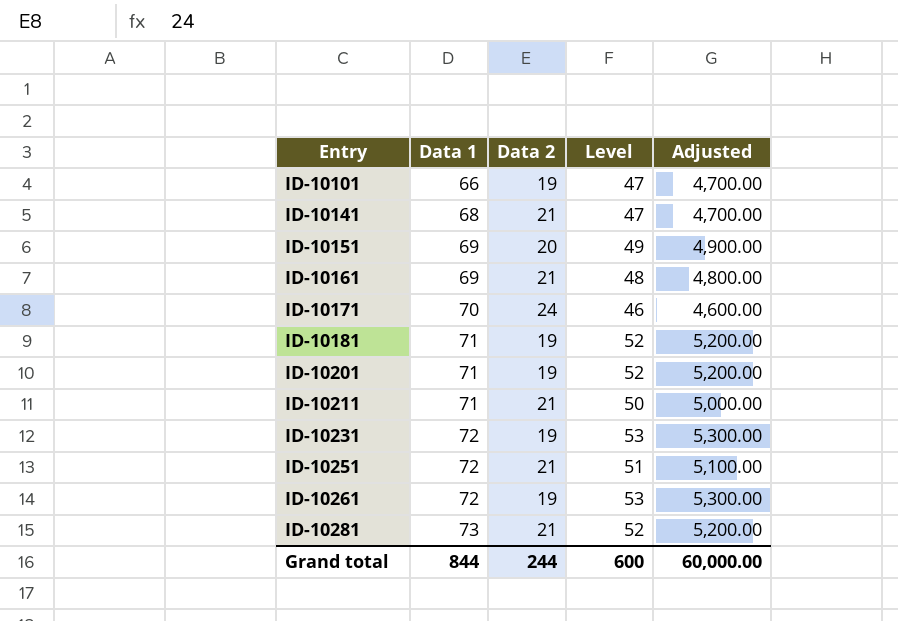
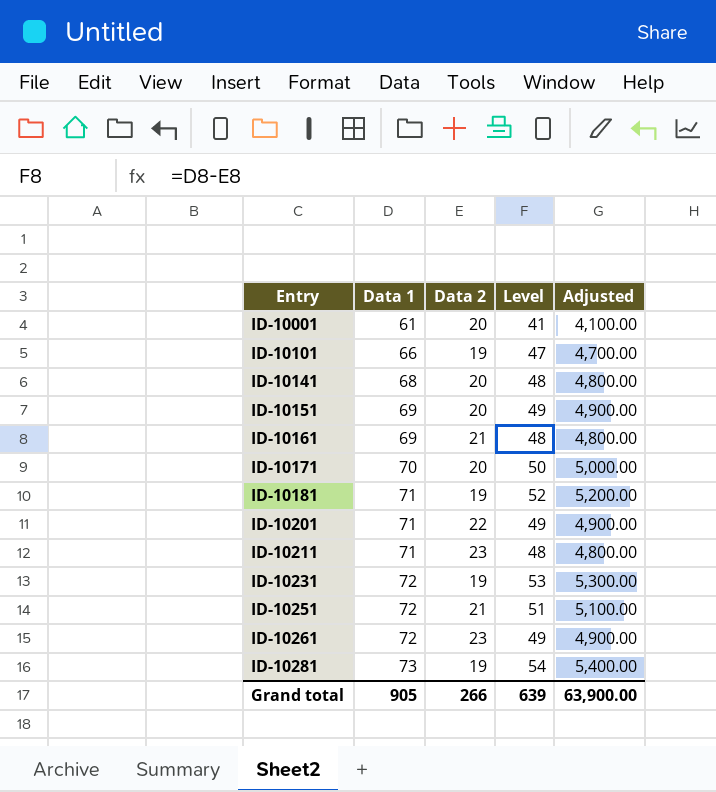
row ID-10001: none -> 61 | 20 | 41 | 4,100.00
ID-10141 | Data 2: 21 -> 20
ID-10141 | Level: 47 -> 48
ID-10141 | Adjusted: 4,700.00 -> 4,800.00
ID-10171 | Data 2: 24 -> 20
ID-10171 | Level: 46 -> 50
ID-10171 | Adjusted: 4,600.00 -> 5,000.00
ID-10201 | Data 2: 19 -> 22
ID-10201 | Level: 52 -> 49
ID-10201 | Adjusted: 5,200.00 -> 4,900.00
ID-10211 | Data 2: 21 -> 23
ID-10211 | Level: 50 -> 48
ID-10211 | Adjusted: 5,000.00 -> 4,800.00
ID-10261 | Data 2: 19 -> 23
ID-10261 | Level: 53 -> 49
ID-10261 | Adjusted: 5,300.00 -> 4,900.00
ID-10281 | Data 2: 21 -> 19
ID-10281 | Level: 52 -> 54
ID-10281 | Adjusted: 5,200.00 -> 5,400.00
Grand total | Data 1: 844 -> 905
Grand total | Data 2: 244 -> 266
Grand total | Level: 600 -> 639
Grand total | Adjusted: 60,000.00 -> 63,900.00

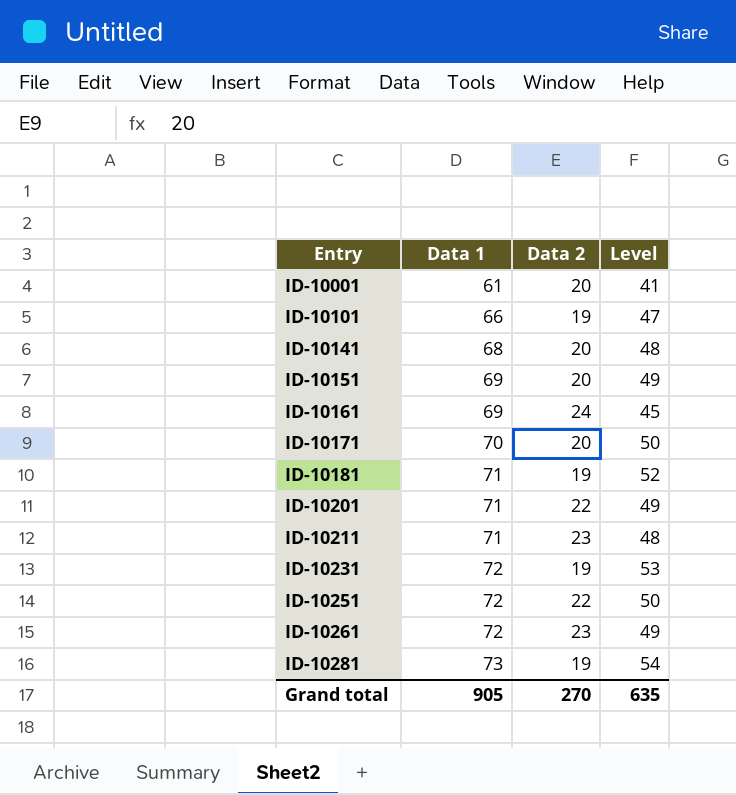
column Adjusted | formula: [Level] * 100 -> none
ID-10161 | Data 2: 21 -> 24
ID-10161 | Level: 48 -> 45
ID-10251 | Data 2: 21 -> 22
ID-10251 | Level: 51 -> 50
Grand total | Data 2: 266 -> 270
Grand total | Level: 639 -> 635

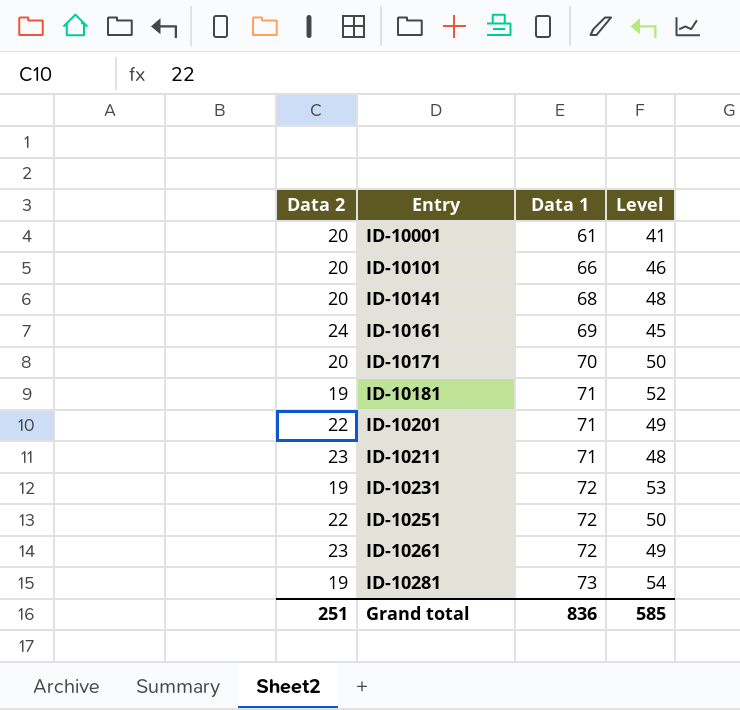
column Data 2 | position: 3 -> 1
row ID-10151: 69 | 20 | 49 -> none
ID-10101 | Data 2: 19 -> 20
ID-10101 | Level: 47 -> 46
Grand total | Data 2: 270 -> 251
Grand total | Data 1: 905 -> 836
Grand total | Level: 635 -> 585

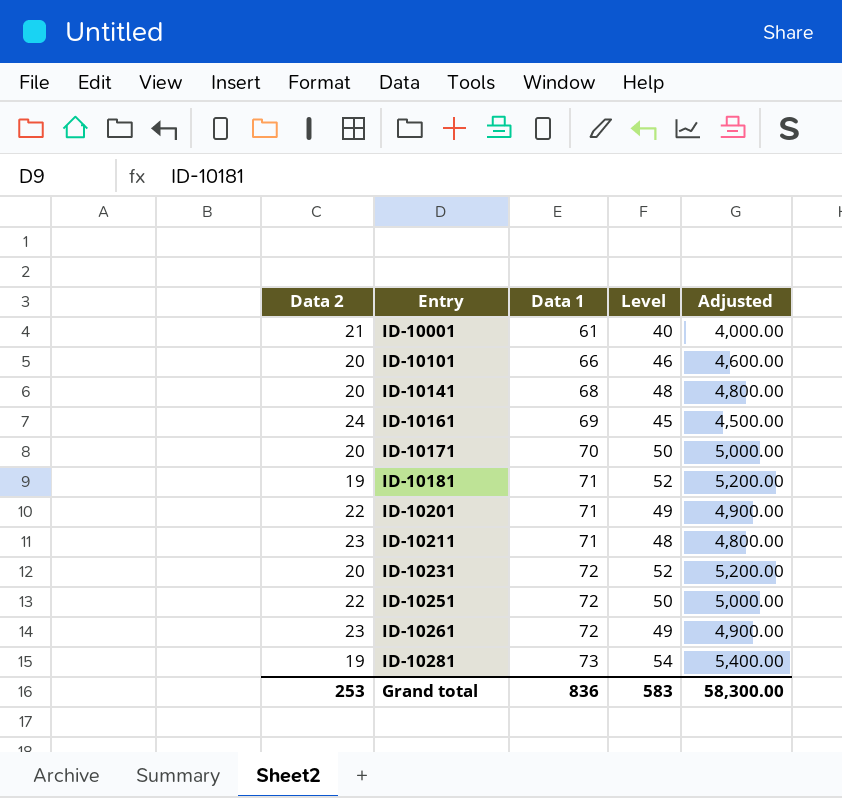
column Adjusted | formula: none -> [Level] * 100
ID-10001 | Data 2: 20 -> 21
ID-10001 | Level: 41 -> 40
ID-10231 | Data 2: 19 -> 20
ID-10231 | Level: 53 -> 52
Grand total | Data 2: 251 -> 253
Grand total | Level: 585 -> 583

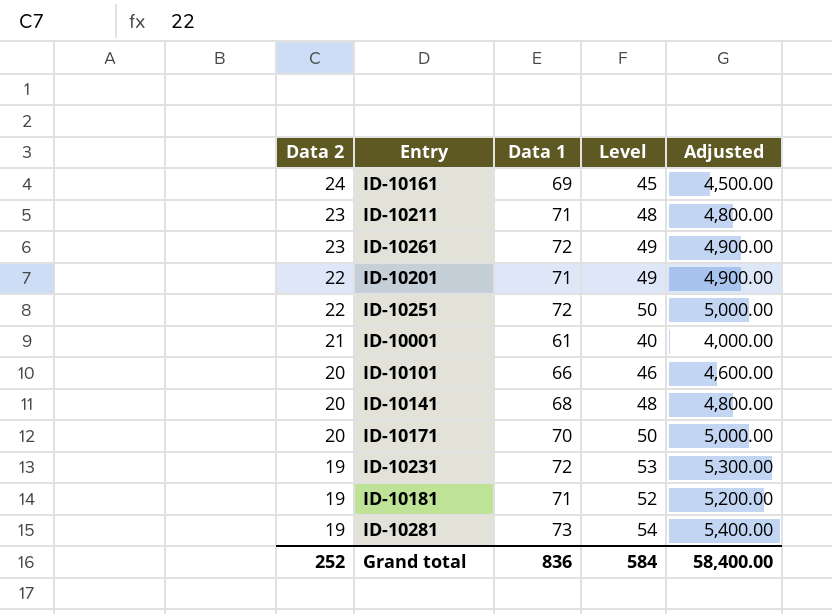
row order: Entry ascending -> Data 2 descending
ID-10231 | Data 2: 20 -> 19
ID-10231 | Level: 52 -> 53
ID-10231 | Adjusted: 5,200.00 -> 5,300.00
Grand total | Data 2: 253 -> 252
Grand total | Level: 583 -> 584
Grand total | Adjusted: 58,300.00 -> 58,400.00

